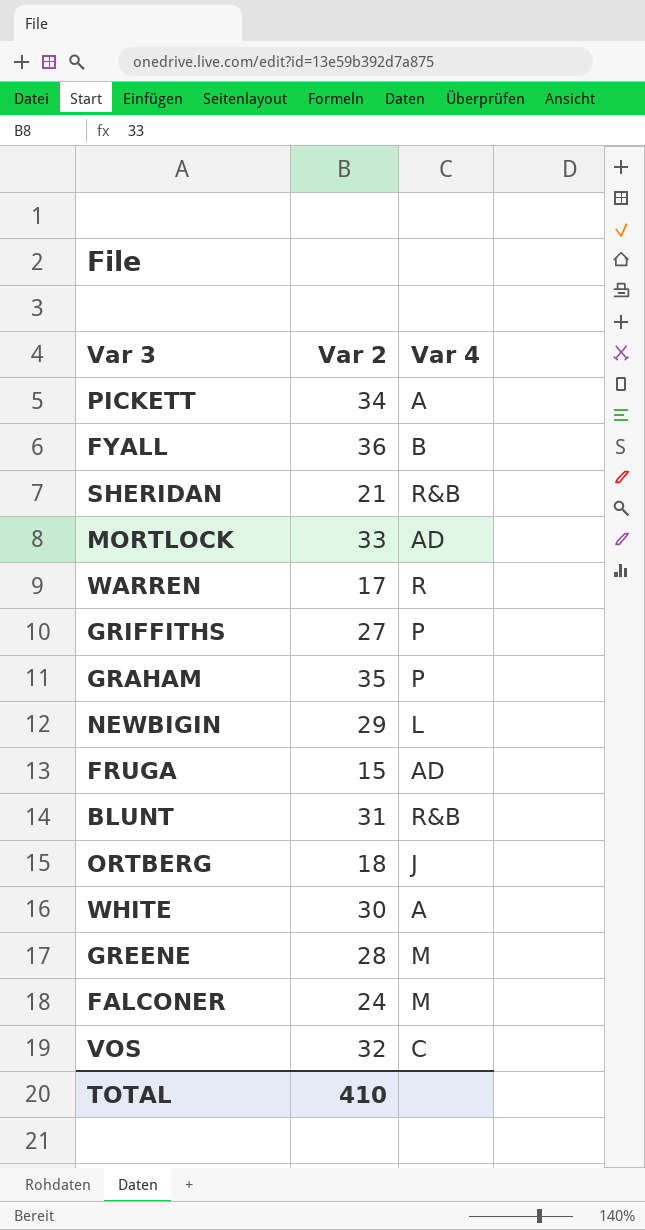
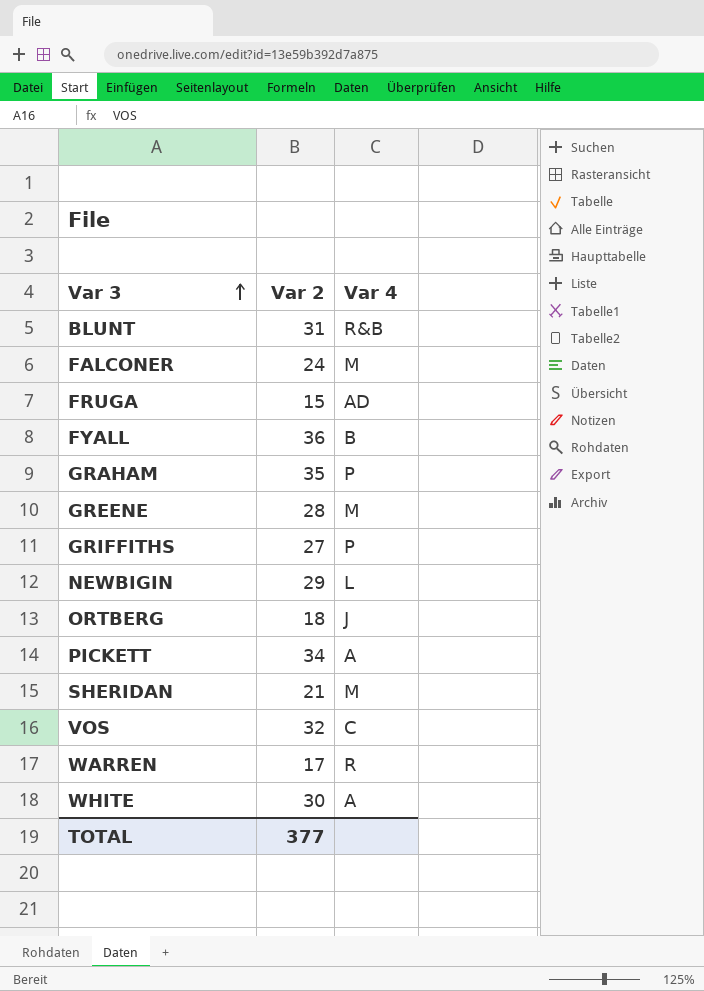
row order: none -> Var 3 ascending
row MORTLOCK: 33 | AD -> none
SHERIDAN | Var 4: R&B -> M
TOTAL | Var 2: 410 -> 377

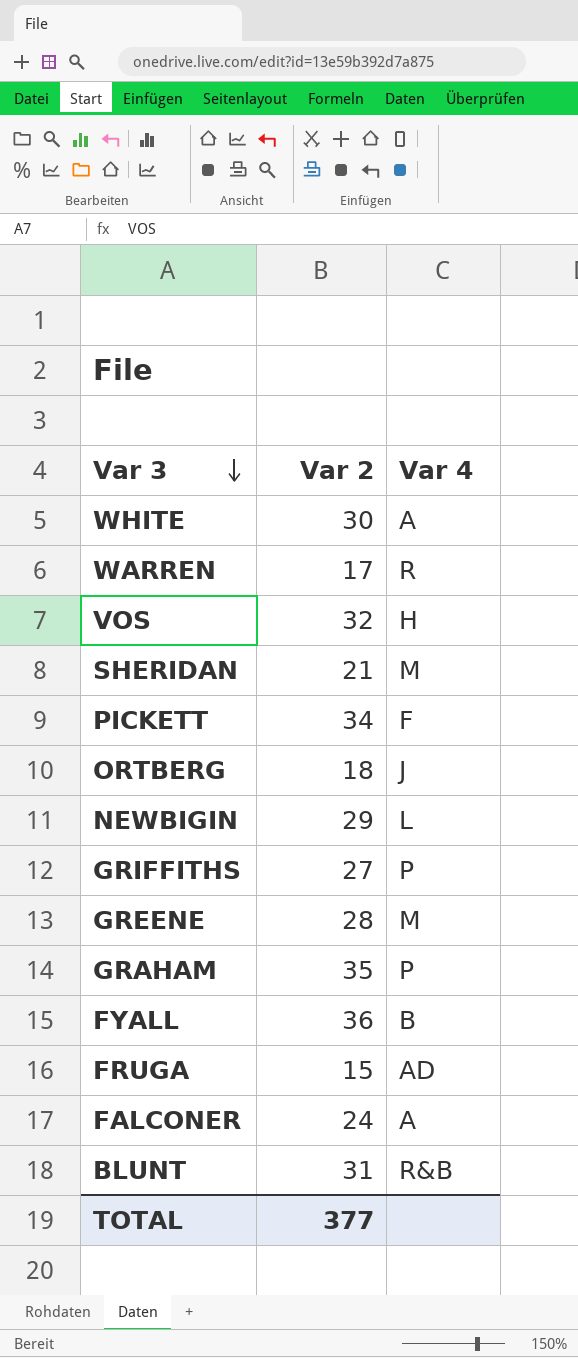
row order: Var 3 ascending -> Var 3 descending
VOS | Var 4: C -> H
PICKETT | Var 4: A -> F
FALCONER | Var 4: M -> A

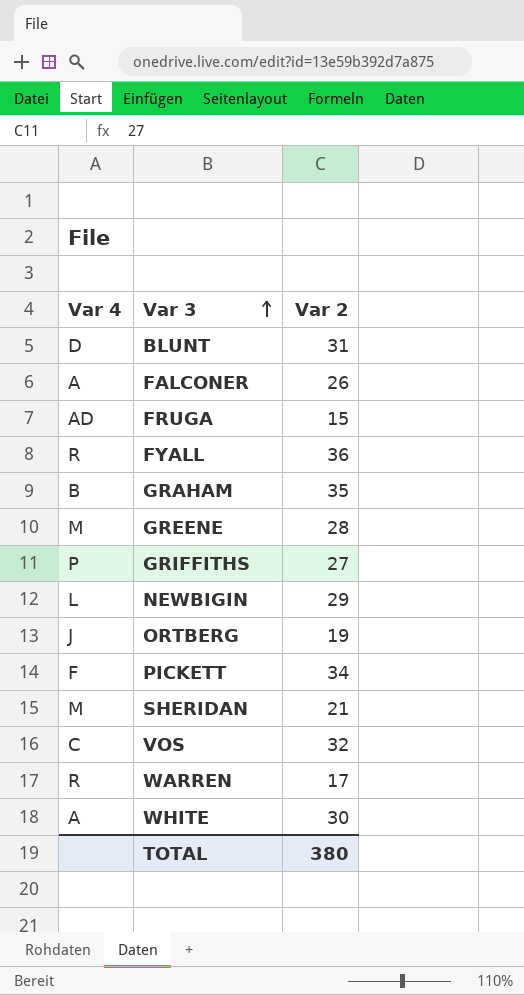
row order: Var 3 descending -> Var 3 ascending
column Var 4 | position: 3 -> 1
BLUNT | Var 4: R&B -> D
FALCONER | Var 2: 24 -> 26
FYALL | Var 4: B -> R
GRAHAM | Var 4: P -> B
ORTBERG | Var 2: 18 -> 19
VOS | Var 4: H -> C
TOTAL | Var 2: 377 -> 380

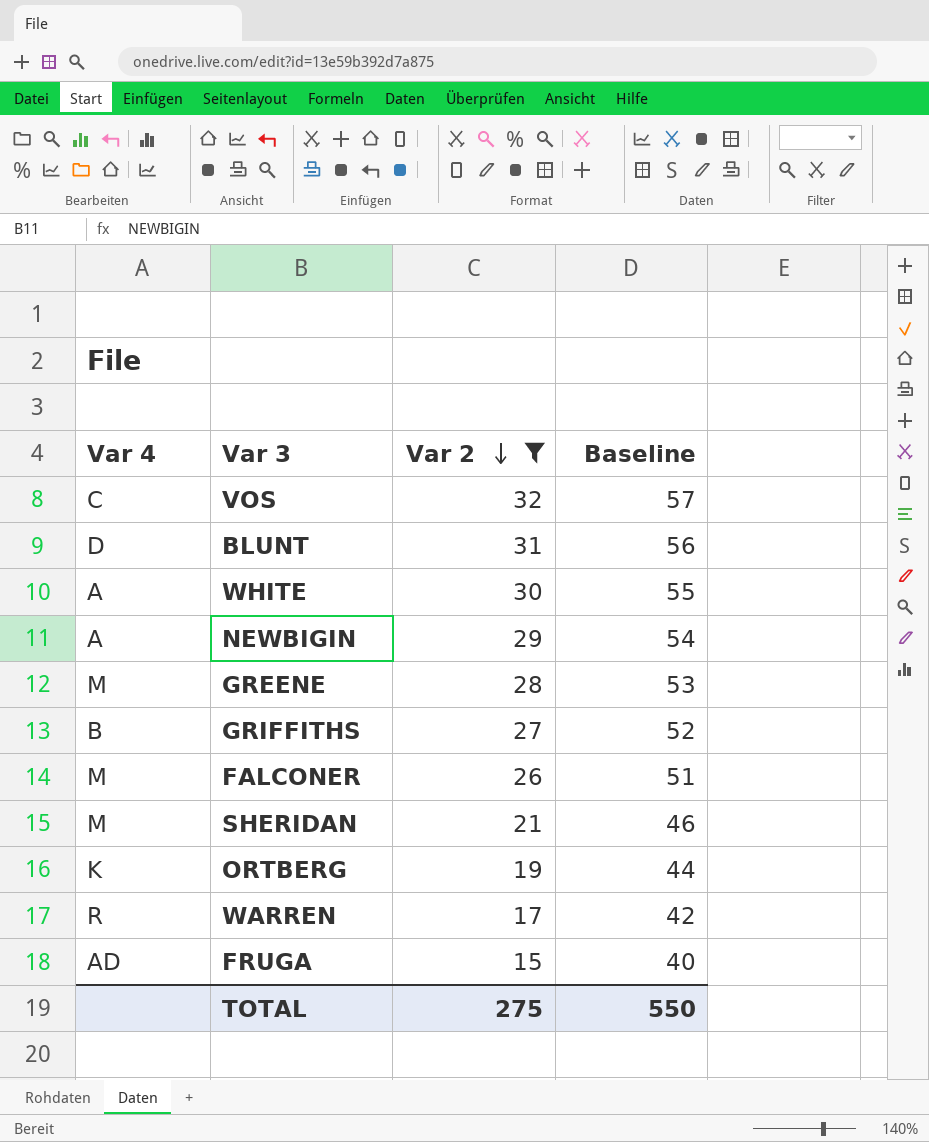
filter: none -> Var 2 <= 32
row order: Var 3 ascending -> Var 2 descending
column Baseline | formula: none -> [Var 2] + 25
NEWBIGIN | Var 4: L -> A
GRIFFITHS | Var 4: P -> B
FALCONER | Var 4: A -> M
ORTBERG | Var 4: J -> K
TOTAL | Var 2: 380 -> 275

